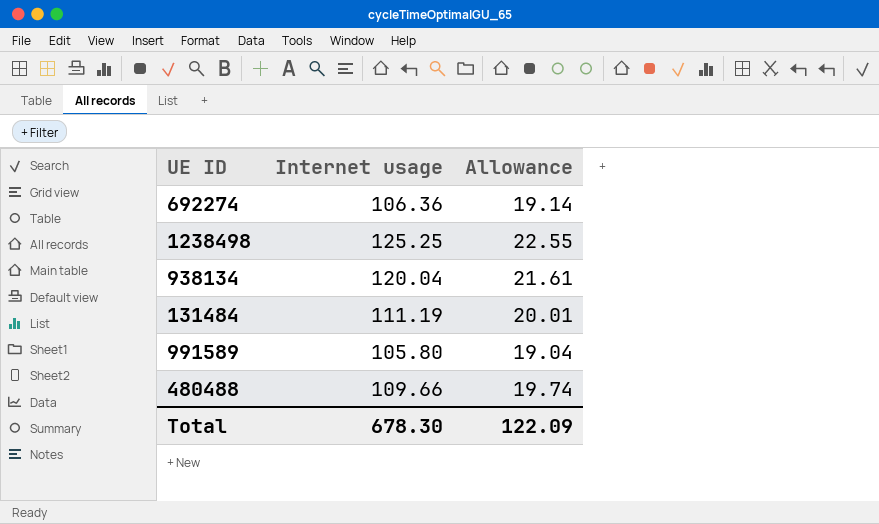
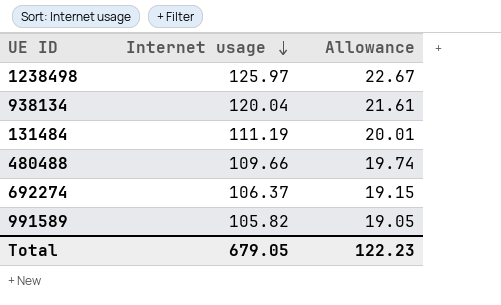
row order: none -> Internet usage descending
1238498 | Internet usage: 125.25 -> 125.97
1238498 | Allowance: 22.55 -> 22.67
692274 | Internet usage: 106.36 -> 106.37
692274 | Allowance: 19.14 -> 19.15
991589 | Internet usage: 105.80 -> 105.82
991589 | Allowance: 19.04 -> 19.05
Total | Internet usage: 678.30 -> 679.05
Total | Allowance: 122.09 -> 122.23

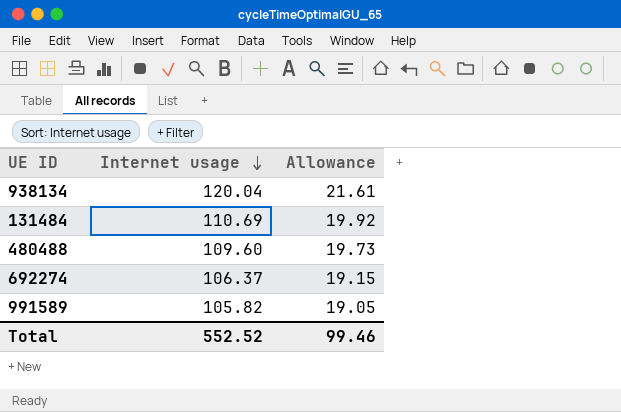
row 1238498: 125.97 | 22.67 -> none
131484 | Internet usage: 111.19 -> 110.69
131484 | Allowance: 20.01 -> 19.92
480488 | Internet usage: 109.66 -> 109.60
480488 | Allowance: 19.74 -> 19.73
Total | Internet usage: 679.05 -> 552.52
Total | Allowance: 122.23 -> 99.46

